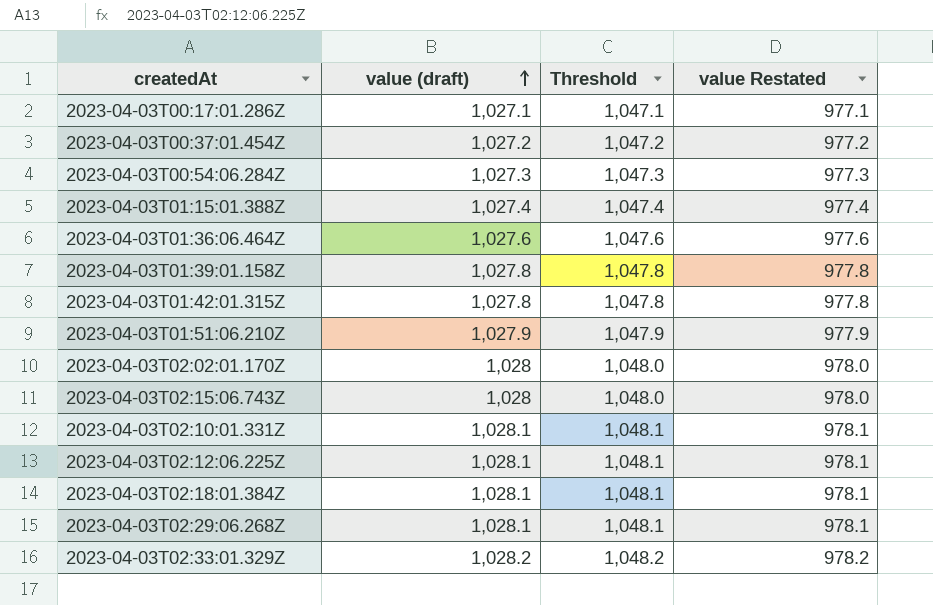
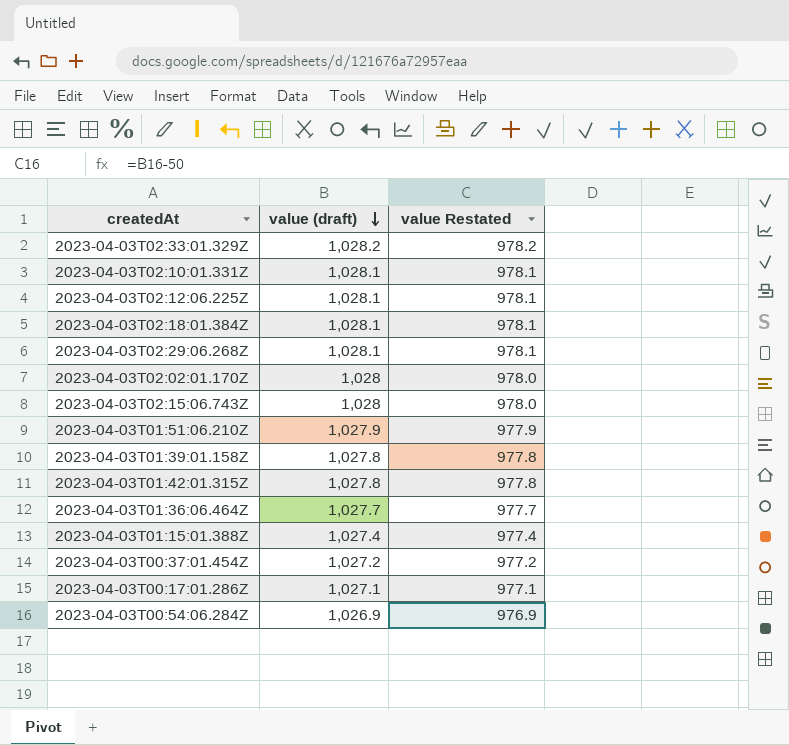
row order: value (draft) ascending -> value (draft) descending
column Threshold | formula: [value (draft)] + 20 -> none
2023-04-03T01:36:06.464Z | value (draft): 1,027.6 -> 1,027.7
2023-04-03T01:36:06.464Z | value Restated: 977.6 -> 977.7
2023-04-03T00:54:06.284Z | value (draft): 1,027.3 -> 1,026.9
2023-04-03T00:54:06.284Z | value Restated: 977.3 -> 976.9

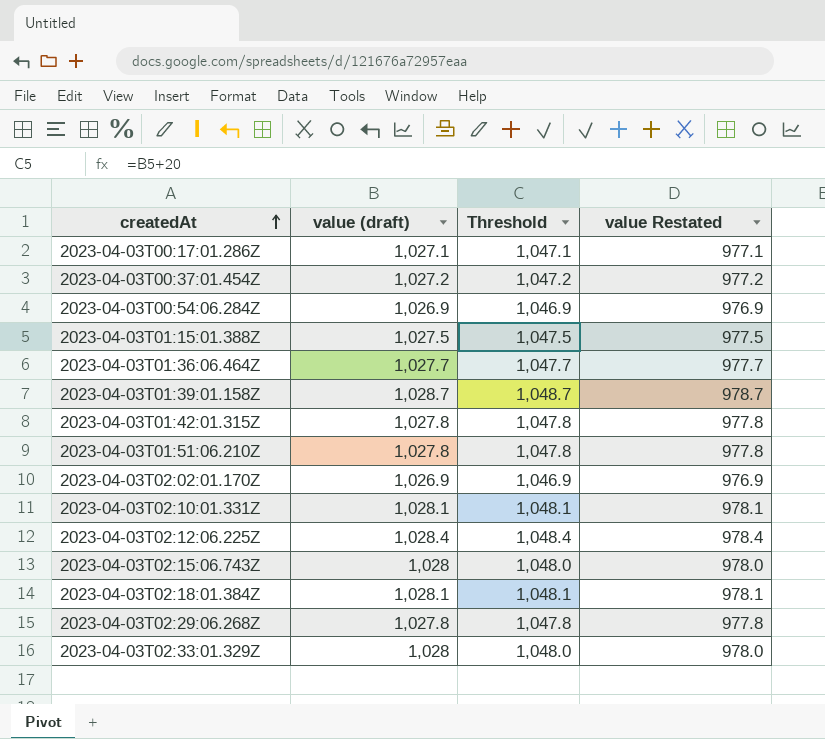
row order: value (draft) descending -> createdAt ascending
column Threshold | formula: none -> [value (draft)] + 20
2023-04-03T01:15:01.388Z | value (draft): 1,027.4 -> 1,027.5
2023-04-03T01:15:01.388Z | value Restated: 977.4 -> 977.5
2023-04-03T01:39:01.158Z | value (draft): 1,027.8 -> 1,028.7
2023-04-03T01:39:01.158Z | value Restated: 977.8 -> 978.7
2023-04-03T01:51:06.210Z | value (draft): 1,027.9 -> 1,027.8
2023-04-03T01:51:06.210Z | value Restated: 977.9 -> 977.8
2023-04-03T02:02:01.170Z | value (draft): 1,028 -> 1,026.9
2023-04-03T02:02:01.170Z | value Restated: 978.0 -> 976.9
2023-04-03T02:12:06.225Z | value (draft): 1,028.1 -> 1,028.4
2023-04-03T02:12:06.225Z | value Restated: 978.1 -> 978.4
2023-04-03T02:29:06.268Z | value (draft): 1,028.1 -> 1,027.8
2023-04-03T02:29:06.268Z | value Restated: 978.1 -> 977.8
2023-04-03T02:33:01.329Z | value (draft): 1,028.2 -> 1,028
2023-04-03T02:33:01.329Z | value Restated: 978.2 -> 978.0

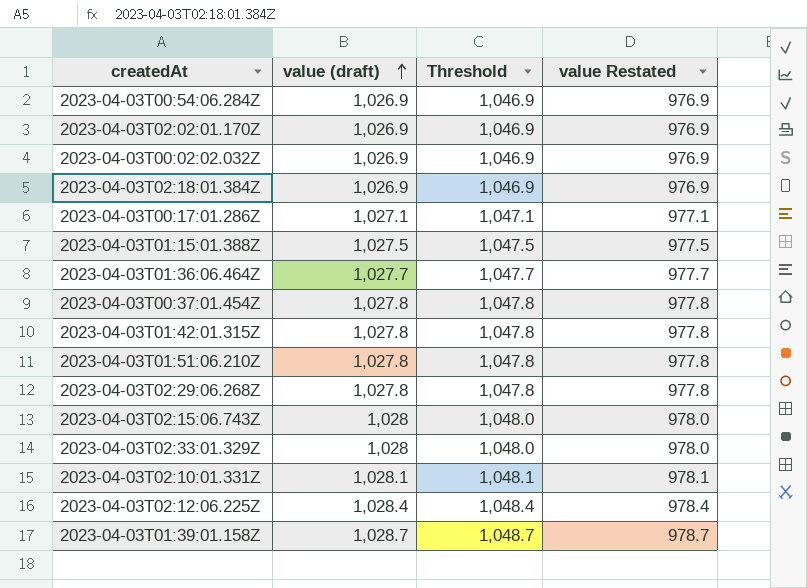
row order: createdAt ascending -> value (draft) ascending
row 2023-04-03T00:02:02.032Z: none -> 1,026.9 | 1,046.9 | 976.9
2023-04-03T02:18:01.384Z | value (draft): 1,028.1 -> 1,026.9
2023-04-03T02:18:01.384Z | Threshold: 1,048.1 -> 1,046.9
2023-04-03T02:18:01.384Z | value Restated: 978.1 -> 976.9
2023-04-03T00:37:01.454Z | value (draft): 1,027.2 -> 1,027.8
2023-04-03T00:37:01.454Z | Threshold: 1,047.2 -> 1,047.8
2023-04-03T00:37:01.454Z | value Restated: 977.2 -> 977.8

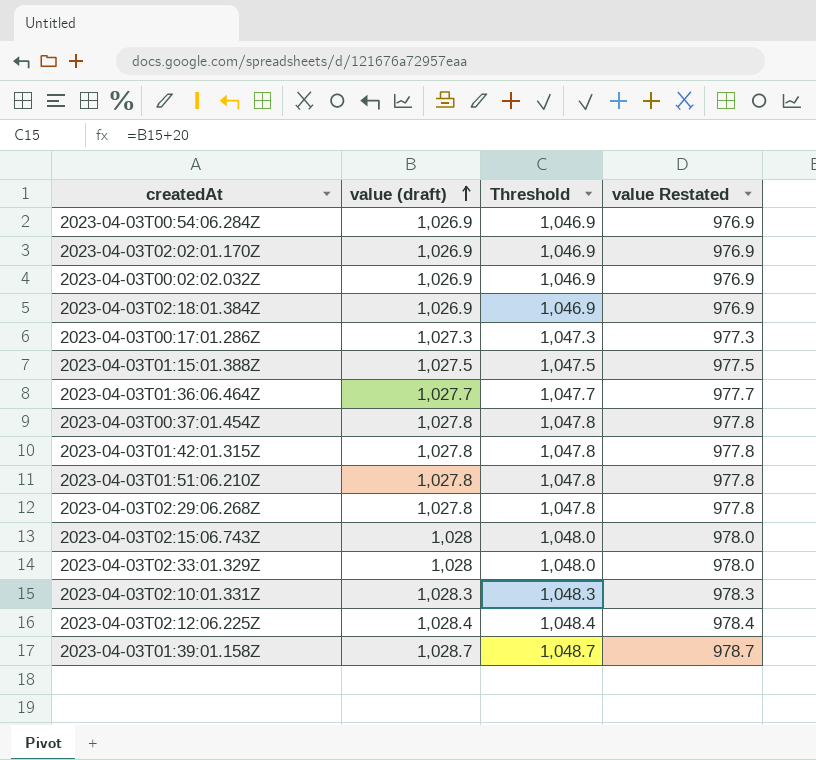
2023-04-03T00:17:01.286Z | value (draft): 1,027.1 -> 1,027.3
2023-04-03T00:17:01.286Z | Threshold: 1,047.1 -> 1,047.3
2023-04-03T00:17:01.286Z | value Restated: 977.1 -> 977.3
2023-04-03T02:10:01.331Z | value (draft): 1,028.1 -> 1,028.3
2023-04-03T02:10:01.331Z | Threshold: 1,048.1 -> 1,048.3
2023-04-03T02:10:01.331Z | value Restated: 978.1 -> 978.3

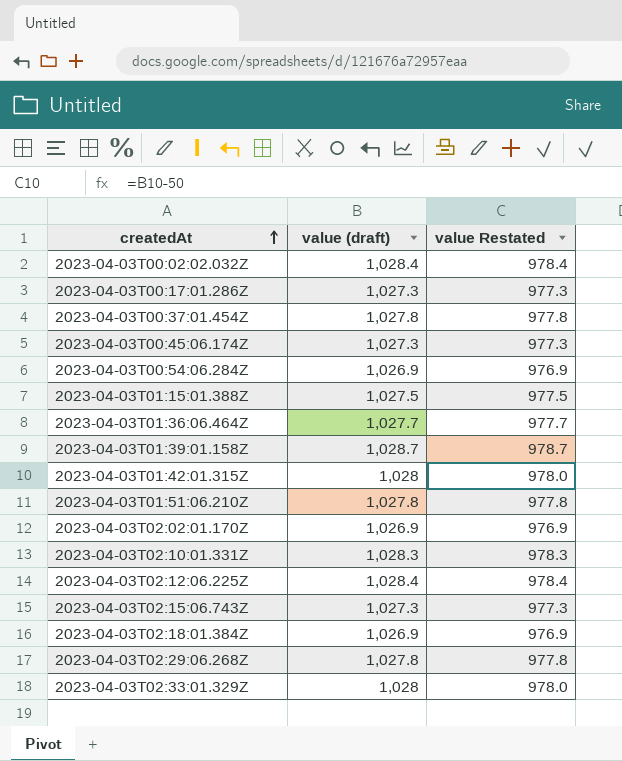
row order: value (draft) ascending -> createdAt ascending
column Threshold | formula: [value (draft)] + 20 -> none
2023-04-03T00:02:02.032Z | value (draft): 1,026.9 -> 1,028.4
2023-04-03T00:02:02.032Z | value Restated: 976.9 -> 978.4
row 2023-04-03T00:45:06.174Z: none -> 1,027.3 | 977.3
2023-04-03T01:42:01.315Z | value (draft): 1,027.8 -> 1,028
2023-04-03T01:42:01.315Z | value Restated: 977.8 -> 978.0
2023-04-03T02:15:06.743Z | value (draft): 1,028 -> 1,027.3
2023-04-03T02:15:06.743Z | value Restated: 978.0 -> 977.3

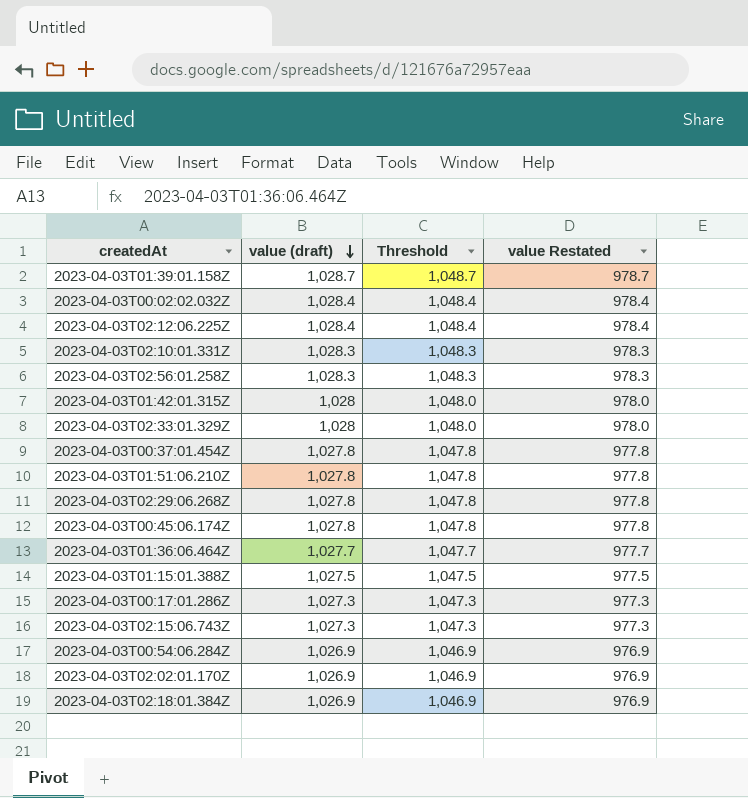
row order: createdAt ascending -> value (draft) descending
column Threshold | formula: none -> [value (draft)] + 20
row 2023-04-03T02:56:01.258Z: none -> 1,028.3 | 1,048.3 | 978.3
2023-04-03T00:45:06.174Z | value (draft): 1,027.3 -> 1,027.8
2023-04-03T00:45:06.174Z | value Restated: 977.3 -> 977.8

